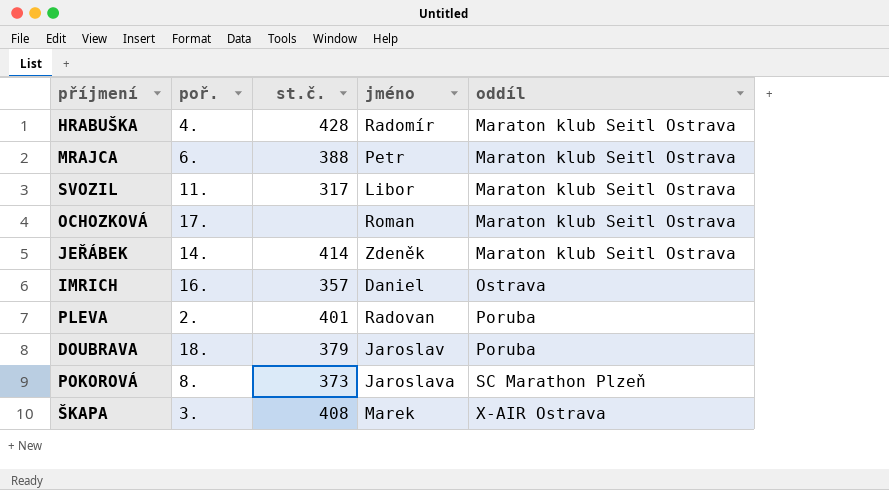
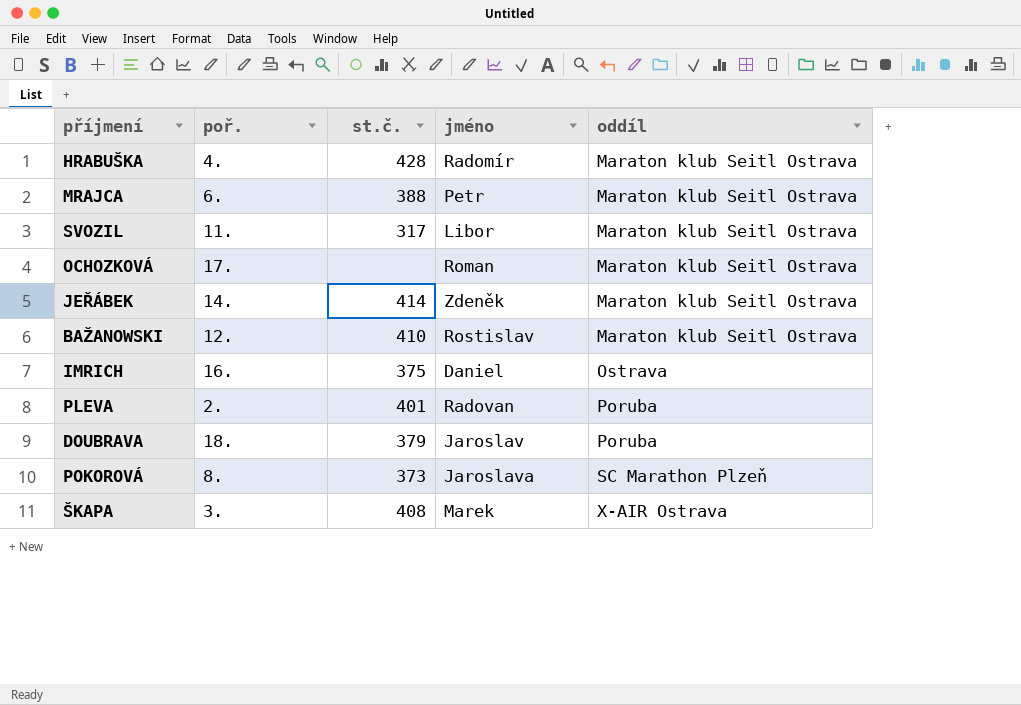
row BAŽANOWSKI: none -> 12. | 410 | Rostislav | Maraton klub Seitl Ostrava
IMRICH | st.č.: 357 -> 375

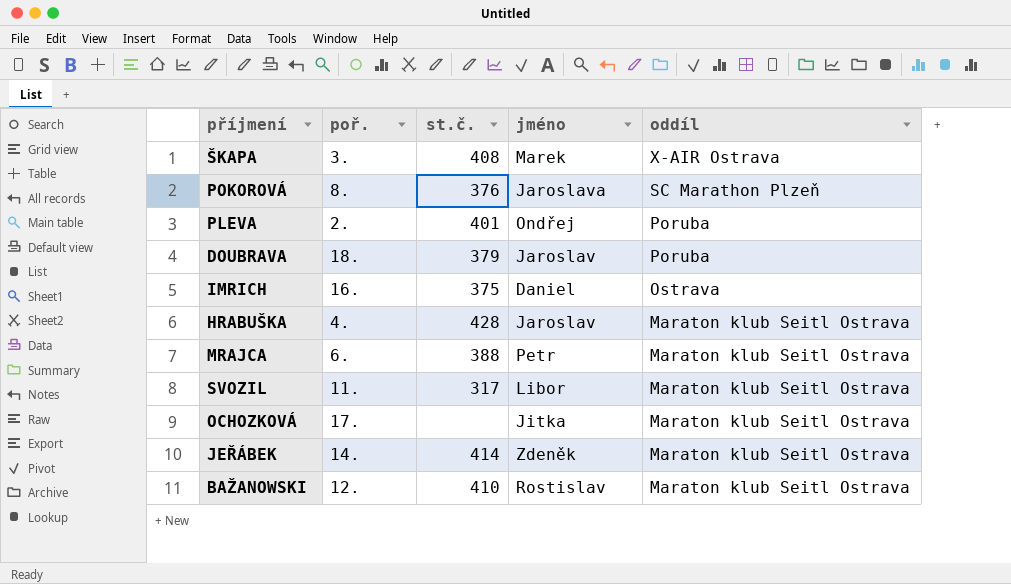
row order: oddíl ascending -> oddíl descending
POKOROVÁ | st.č.: 373 -> 376
PLEVA | jméno: Radovan -> Ondřej
HRABUŠKA | jméno: Radomír -> Jaroslav
OCHOZKOVÁ | jméno: Roman -> Jitka

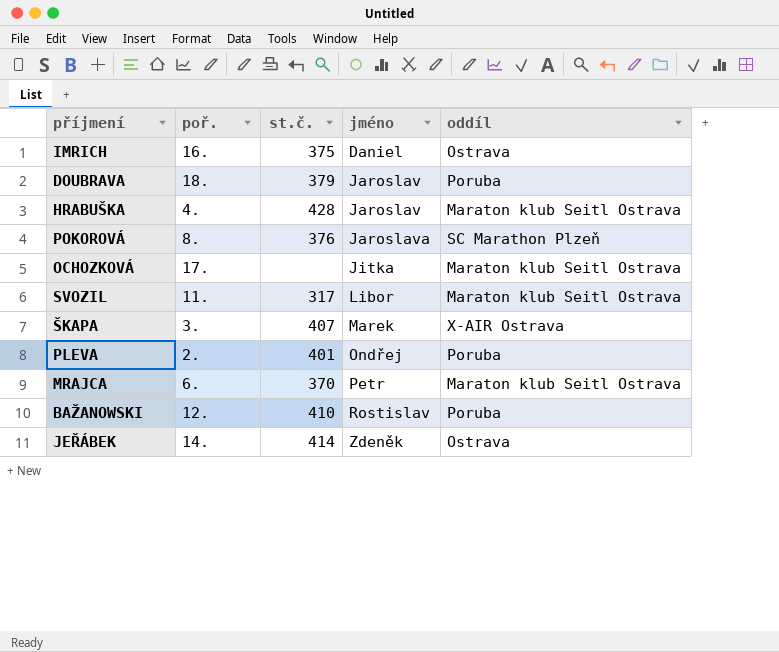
row order: oddíl descending -> jméno ascending
ŠKAPA | st.č.: 408 -> 407
MRAJCA | st.č.: 388 -> 370
BAŽANOWSKI | oddíl: Maraton klub Seitl Ostrava -> Poruba
JEŘÁBEK | oddíl: Maraton klub Seitl Ostrava -> Ostrava

